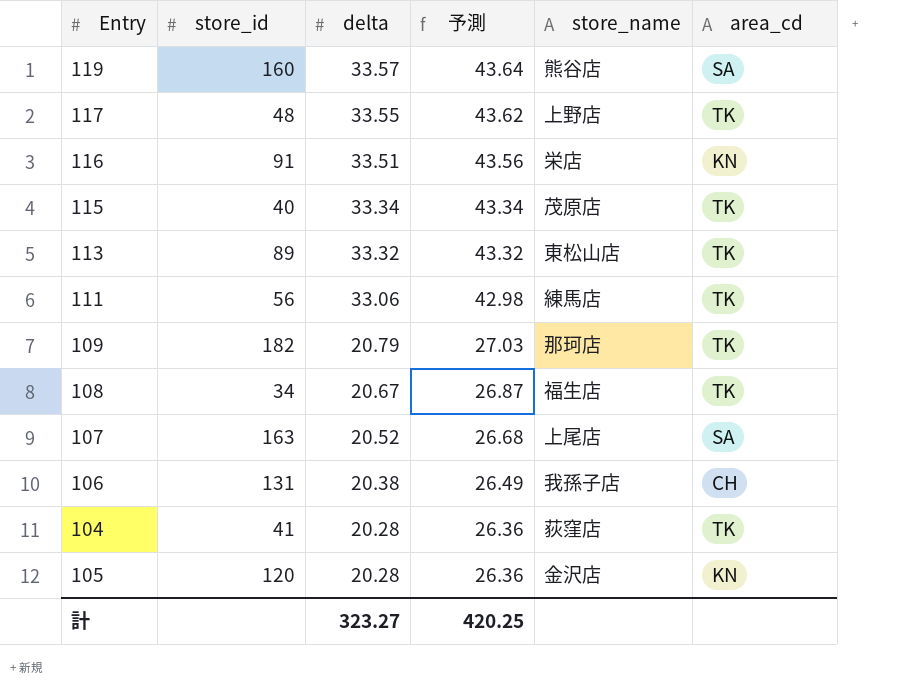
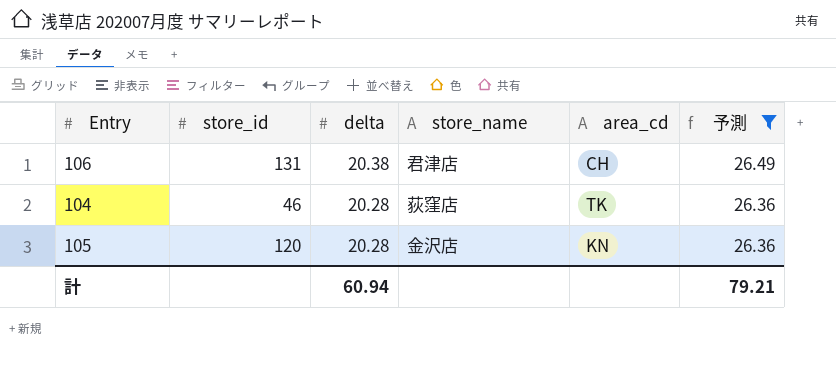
filter: none -> 予測 <= 26.49
column 予測 | position: 4 -> 6
106 | store_name: 我孫子店 -> 君津店
104 | store_id: 41 -> 46
計 | delta: 323.27 -> 60.94
計 | 予測: 420.25 -> 79.21

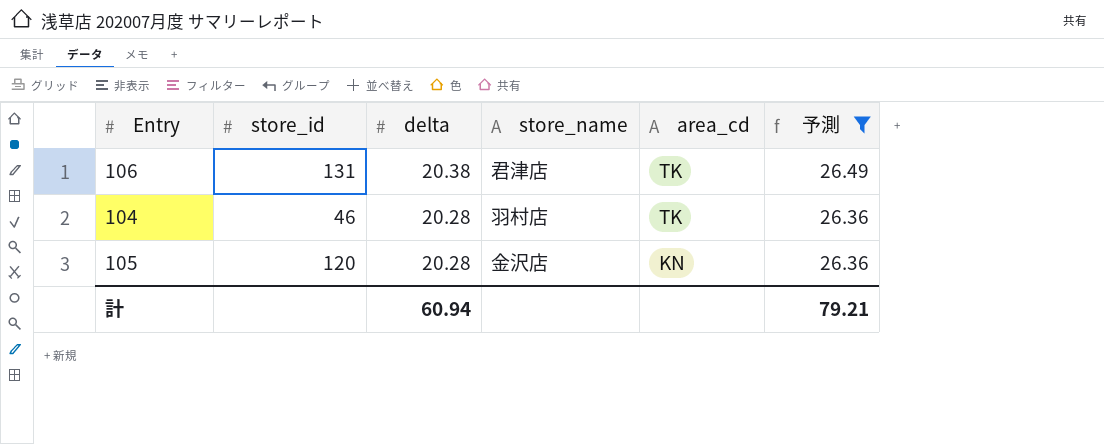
106 | area_cd: CH -> TK
104 | store_name: 荻窪店 -> 羽村店

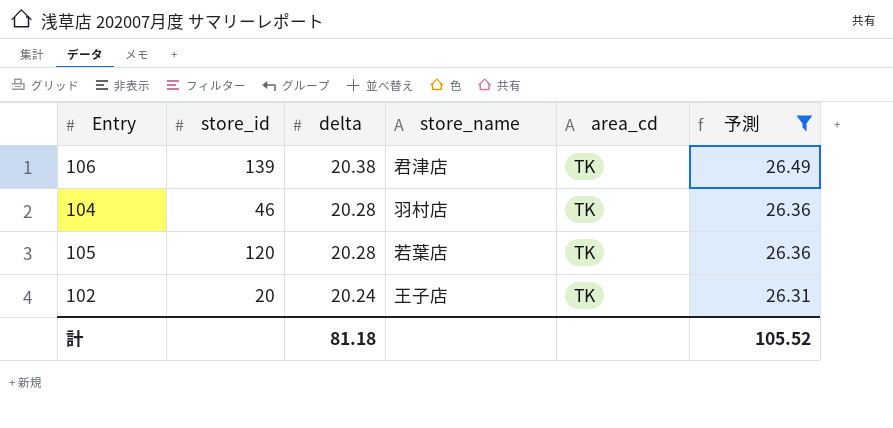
106 | store_id: 131 -> 139
105 | store_name: 金沢店 -> 若葉店
105 | area_cd: KN -> TK
row 102: none -> 20 | 20.24 | 王子店 | TK | 26.31
計 | delta: 60.94 -> 81.18
計 | 予測: 79.21 -> 105.52

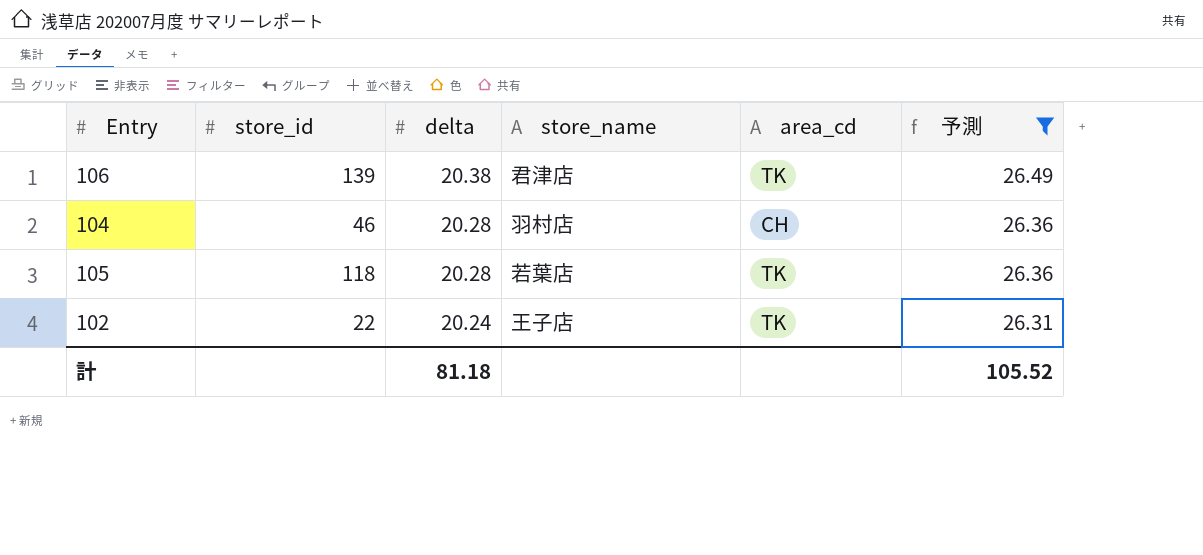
104 | area_cd: TK -> CH
105 | store_id: 120 -> 118
102 | store_id: 20 -> 22

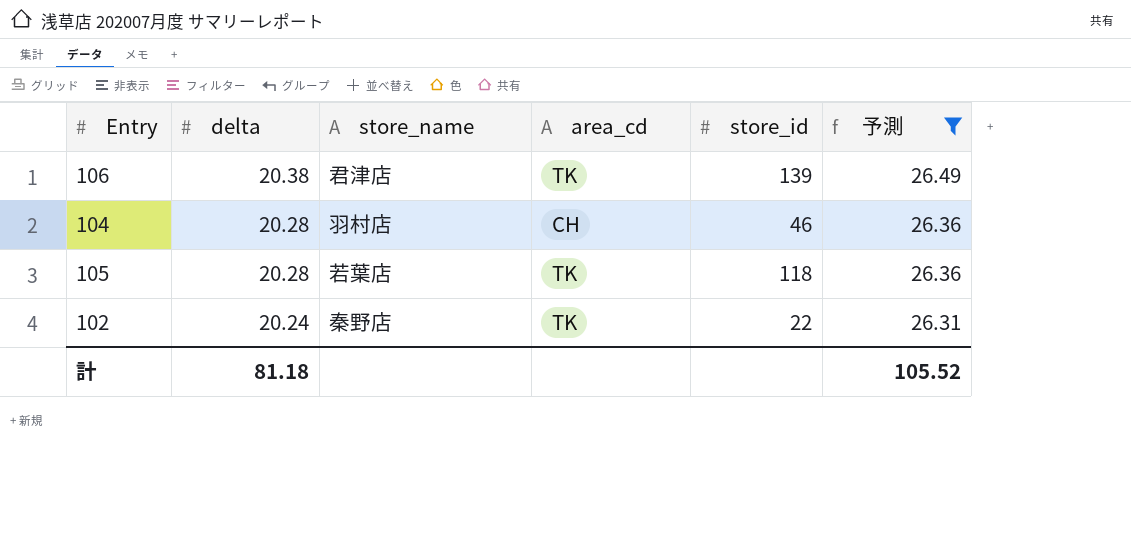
column store_id | position: 2 -> 5
102 | store_name: 王子店 -> 秦野店

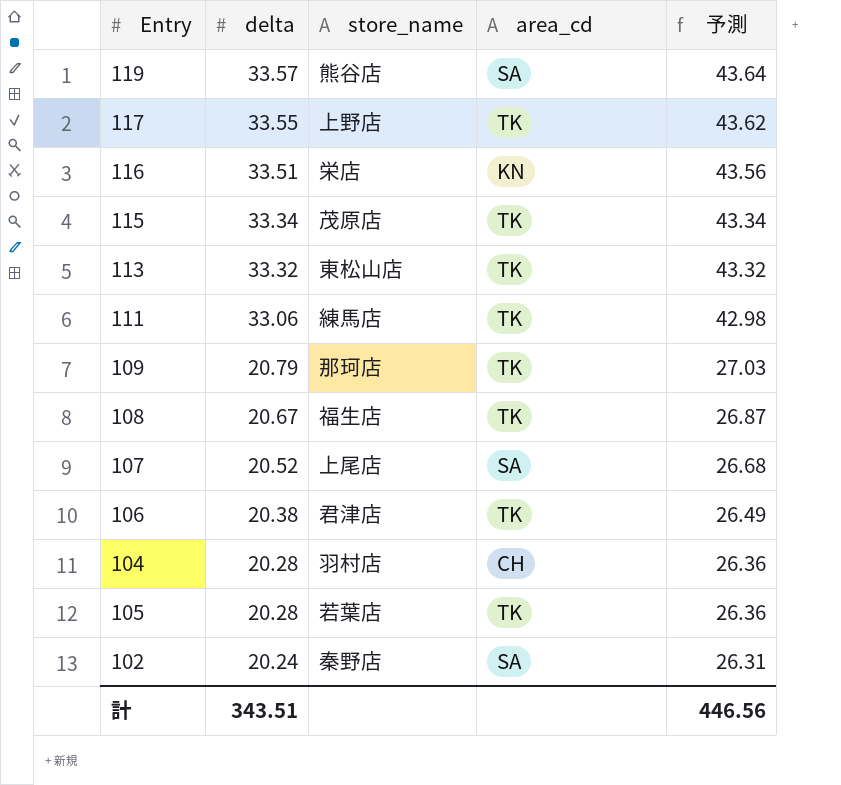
filter: 予測 <= 26.49 -> none
column store_id | position: 5 -> none
102 | area_cd: TK -> SA
計 | delta: 81.18 -> 343.51
計 | 予測: 105.52 -> 446.56

